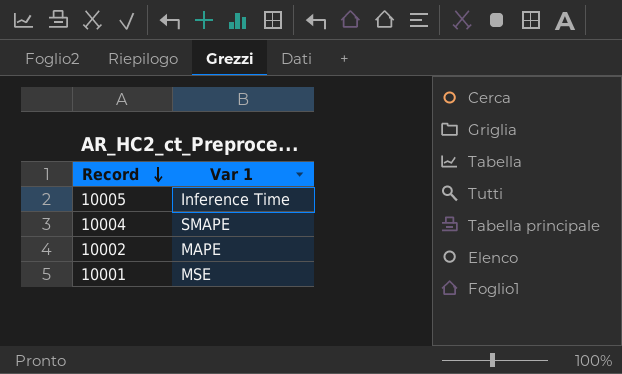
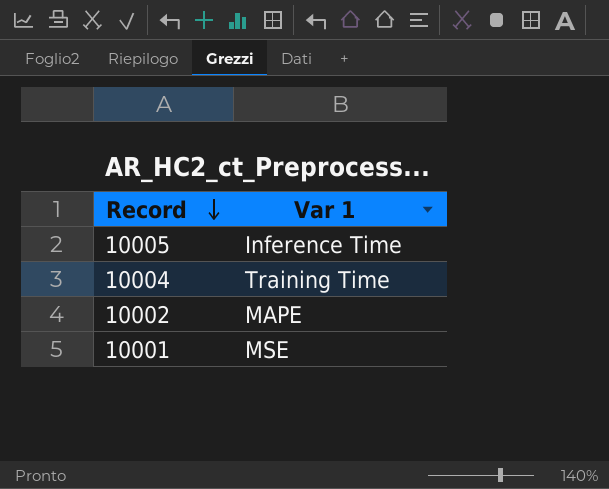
10004 | Var 1: SMAPE -> Training Time

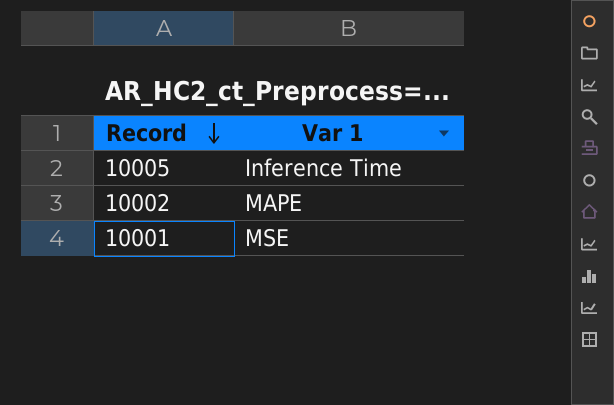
row 10004: Training Time -> none

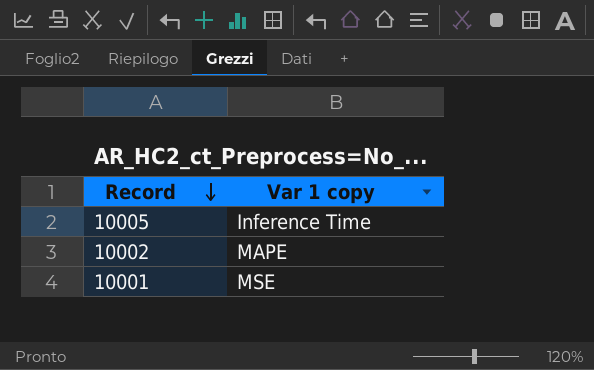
column name: Var 1 -> Var 1 copy

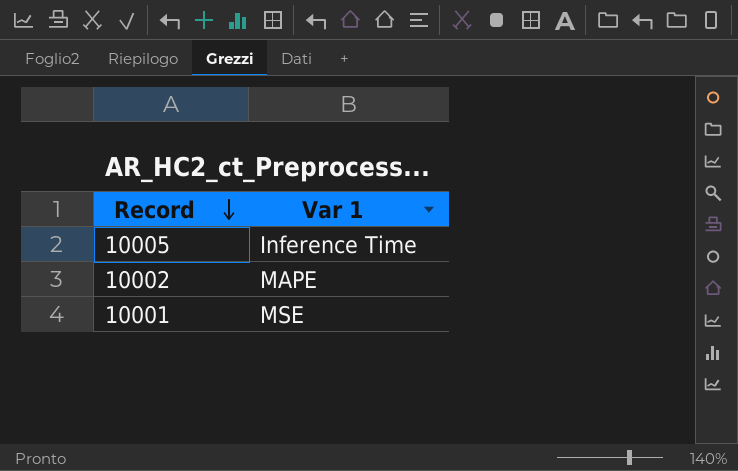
column name: Var 1 copy -> Var 1

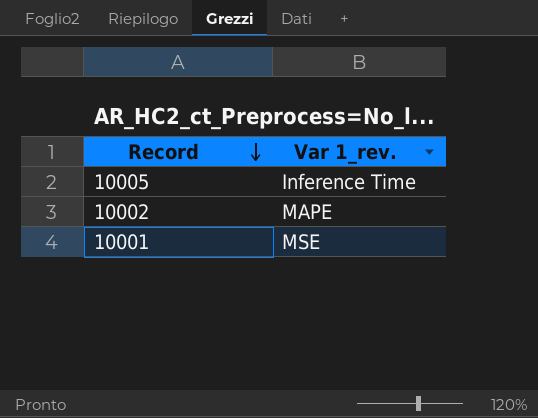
column name: Var 1 -> Var 1_rev.

